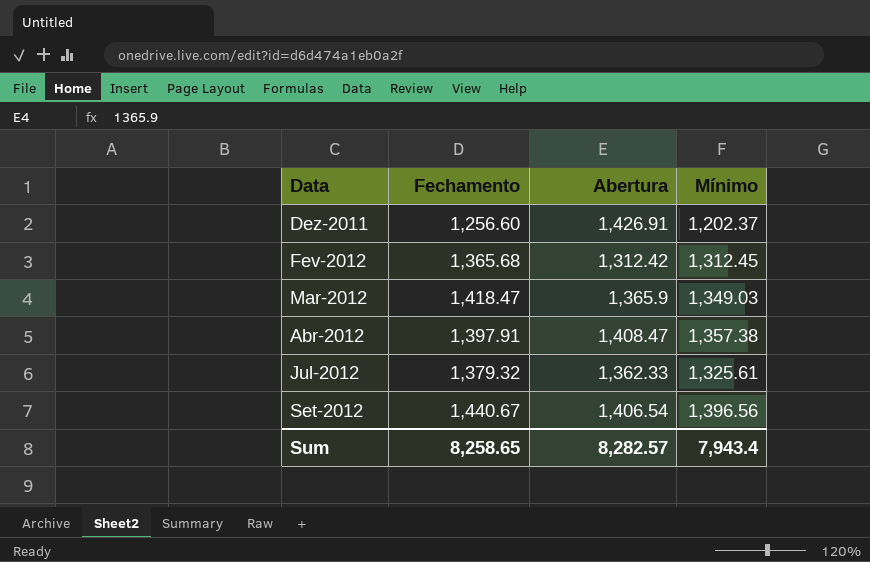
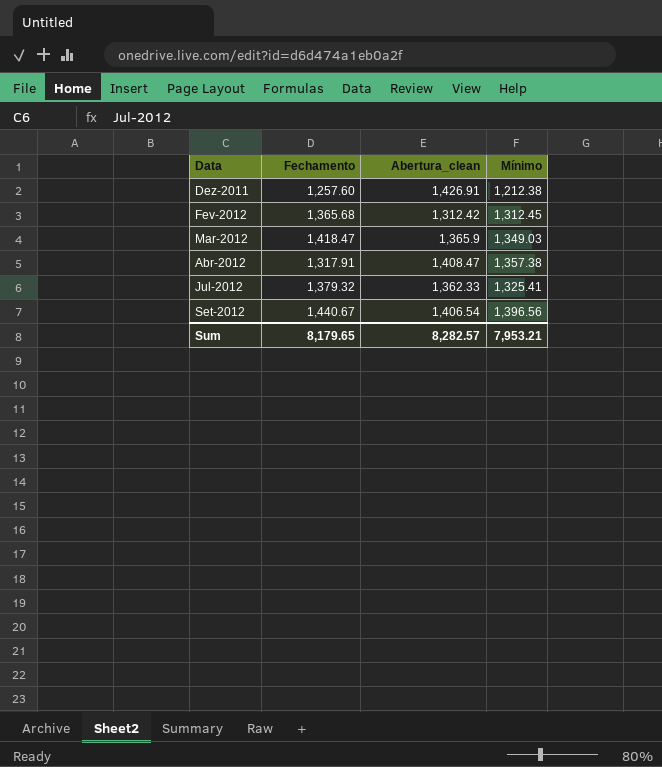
column name: Abertura -> Abertura_clean
Dez-2011 | Fechamento: 1,256.60 -> 1,257.60
Dez-2011 | Mínimo: 1,202.37 -> 1,212.38
Abr-2012 | Fechamento: 1,397.91 -> 1,317.91
Jul-2012 | Mínimo: 1,325.61 -> 1,325.41
Sum | Fechamento: 8,258.65 -> 8,179.65
Sum | Mínimo: 7,943.4 -> 7,953.21

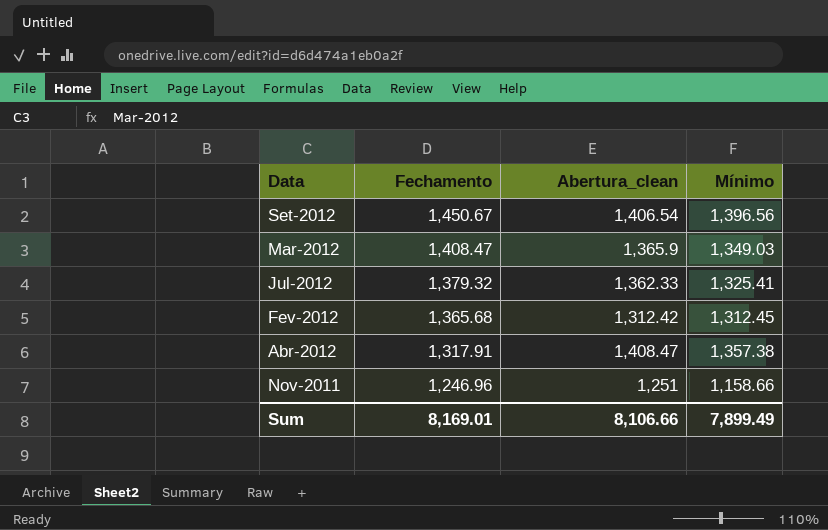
row order: Data ascending -> Fechamento descending
row Dez-2011: 1,257.60 | 1,426.91 | 1,212.38 -> none
Set-2012 | Fechamento: 1,440.67 -> 1,450.67
Mar-2012 | Fechamento: 1,418.47 -> 1,408.47
row Nov-2011: none -> 1,246.96 | 1,251 | 1,158.66
Sum | Fechamento: 8,179.65 -> 8,169.01
Sum | Abertura_clean: 8,282.57 -> 8,106.66
Sum | Mínimo: 7,953.21 -> 7,899.49

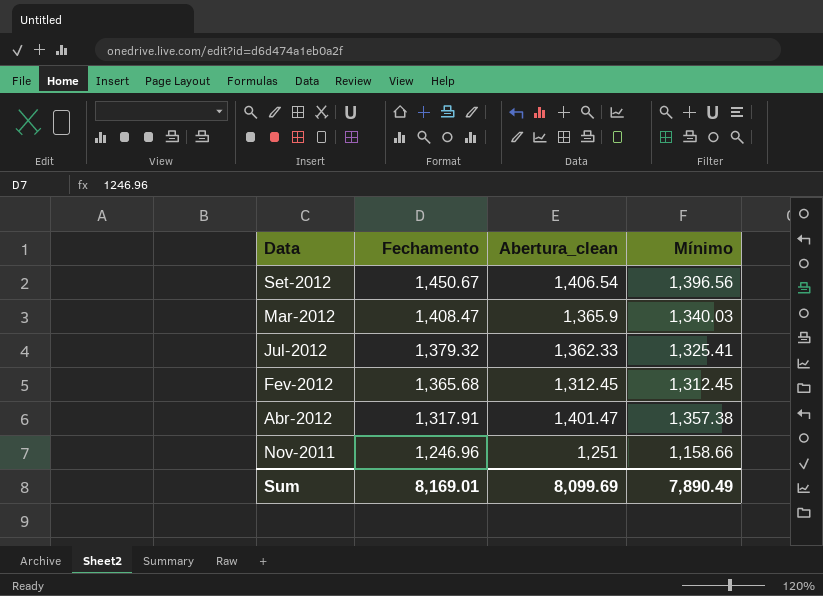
Mar-2012 | Mínimo: 1,349.03 -> 1,340.03
Fev-2012 | Abertura_clean: 1,312.42 -> 1,312.45
Abr-2012 | Abertura_clean: 1,408.47 -> 1,401.47
Sum | Abertura_clean: 8,106.66 -> 8,099.69
Sum | Mínimo: 7,899.49 -> 7,890.49

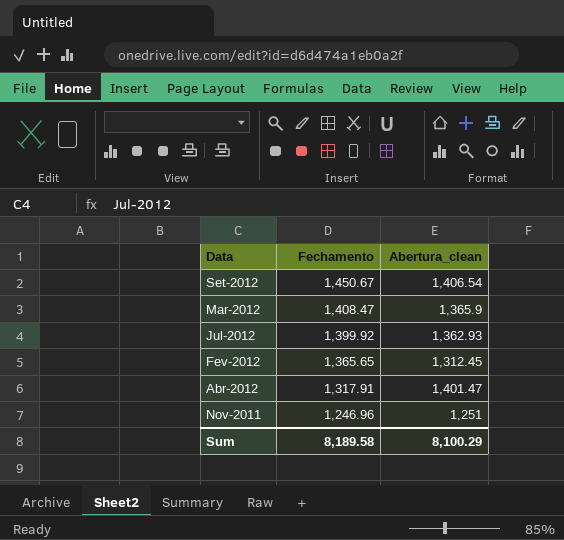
column Mínimo | position: 4 -> none
Jul-2012 | Fechamento: 1,379.32 -> 1,399.92
Jul-2012 | Abertura_clean: 1,362.33 -> 1,362.93
Fev-2012 | Fechamento: 1,365.68 -> 1,365.65
Sum | Fechamento: 8,169.01 -> 8,189.58
Sum | Abertura_clean: 8,099.69 -> 8,100.29

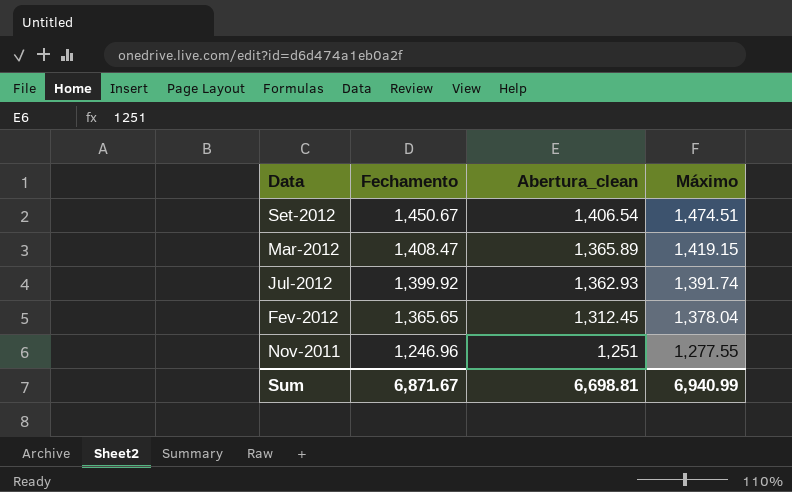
column Máximo | position: none -> 4
row Abr-2012: 1,317.91 | 1,401.47 -> none
Mar-2012 | Abertura_clean: 1,365.9 -> 1,365.89
Sum | Fechamento: 8,189.58 -> 6,871.67
Sum | Abertura_clean: 8,100.29 -> 6,698.81

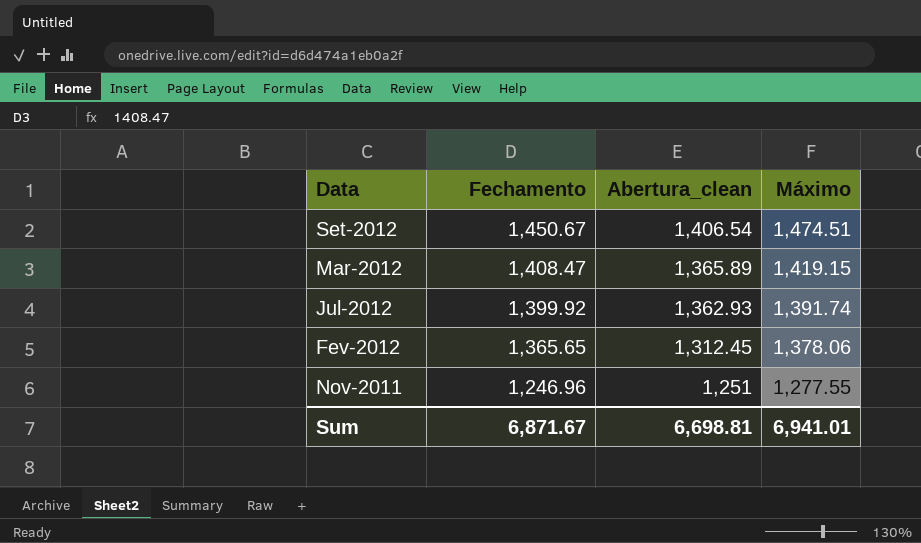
Fev-2012 | Máximo: 1,378.04 -> 1,378.06
Sum | Máximo: 6,940.99 -> 6,941.01

